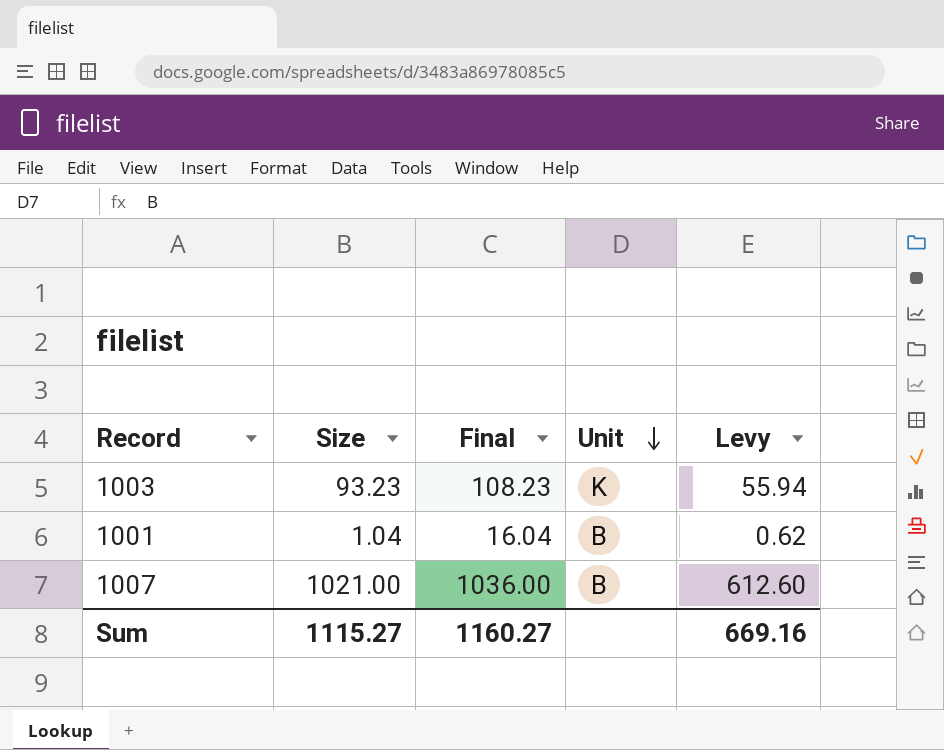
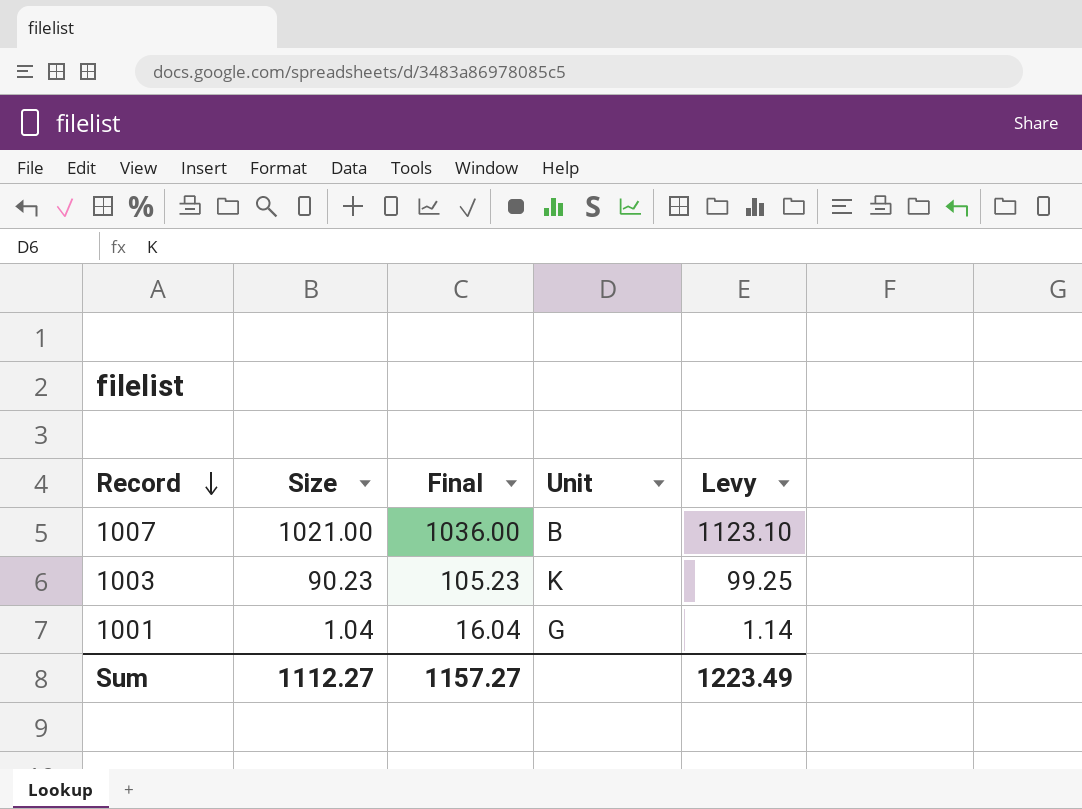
row order: Unit descending -> Record descending
column Levy | formula: [Size] * 0.6 -> [Size] * 1.1
1003 | Size: 93.23 -> 90.23
1003 | Final: 108.23 -> 105.23
1001 | Unit: B -> G
Sum | Size: 1115.27 -> 1112.27
Sum | Final: 1160.27 -> 1157.27
Sum | Levy: 669.16 -> 1223.49

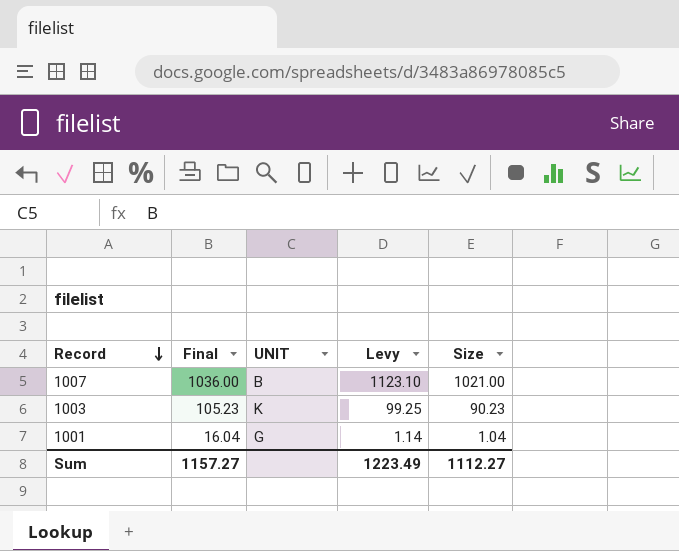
column name: Unit -> UNIT
column Size | position: 2 -> 5

